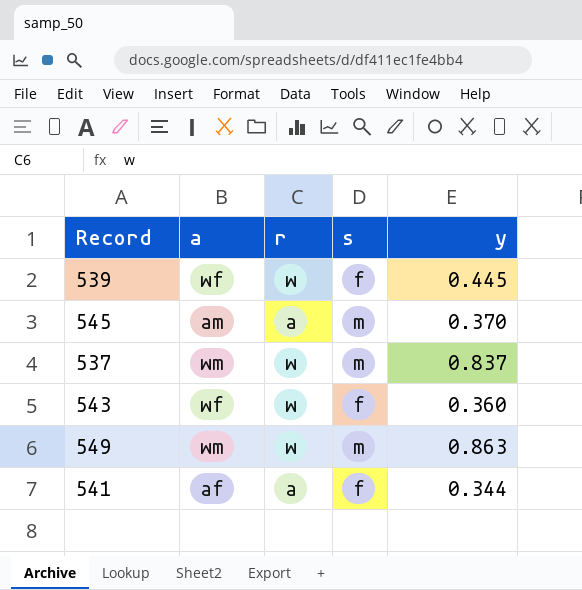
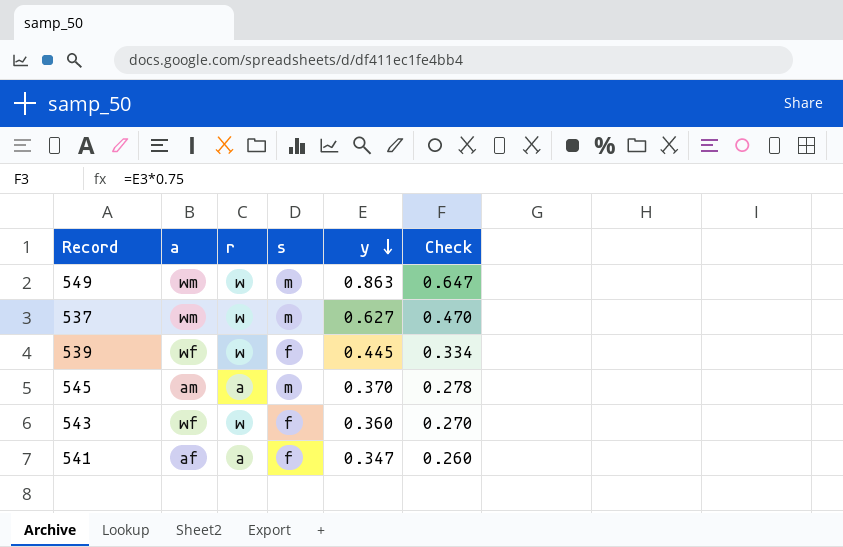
row order: none -> y descending
column Check | formula: none -> [y] * 0.75
537 | y: 0.837 -> 0.627
541 | y: 0.344 -> 0.347

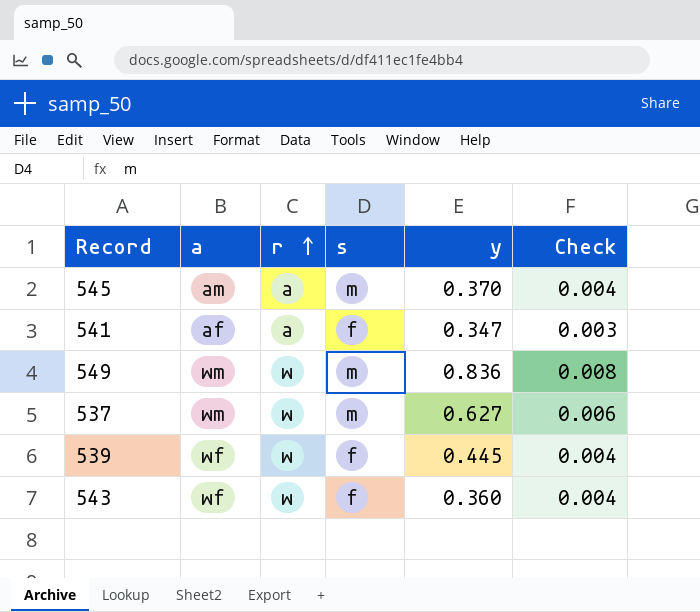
row order: y descending -> r ascending
column Check | formula: [y] * 0.75 -> [y] * 0.01
549 | y: 0.863 -> 0.836

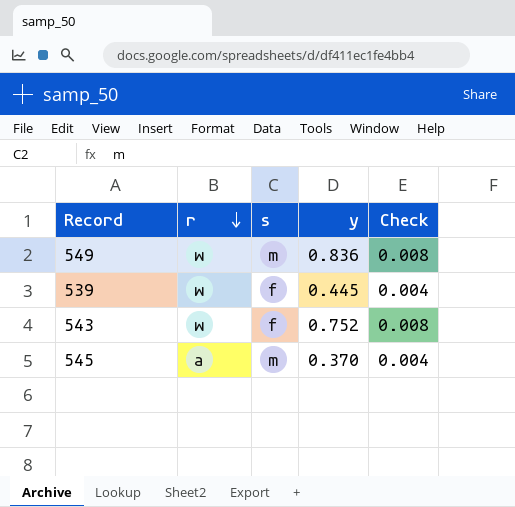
row order: r ascending -> r descending
column a | position: 2 -> none
row 541: af | a | f | 0.347 | 0.003 -> none
row 537: wm | w | m | 0.627 | 0.006 -> none
543 | y: 0.360 -> 0.752
543 | Check: 0.004 -> 0.008

